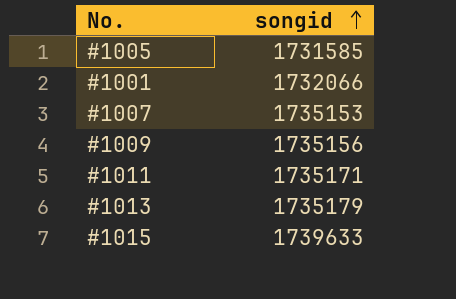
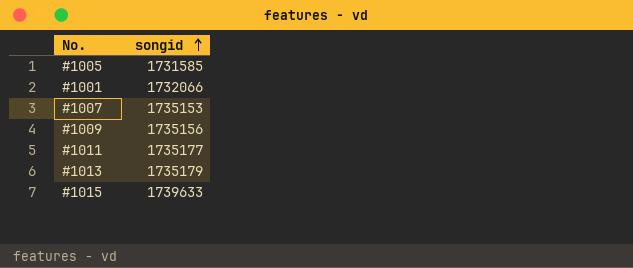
#1011 | songid: 1735171 -> 1735177

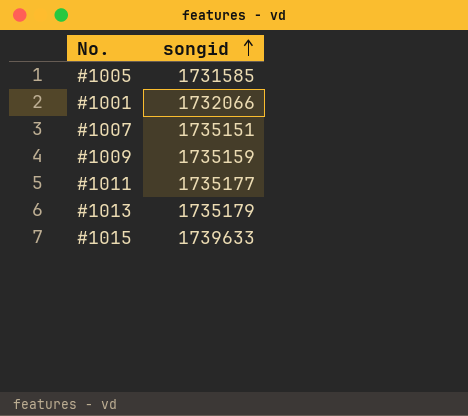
#1007 | songid: 1735153 -> 1735151
#1009 | songid: 1735156 -> 1735159

